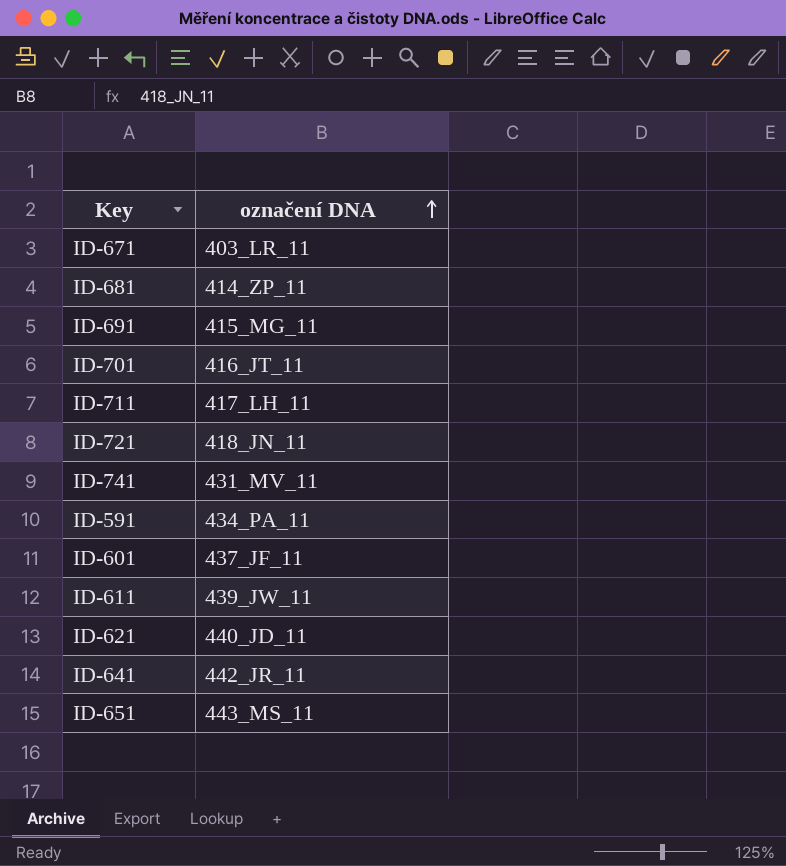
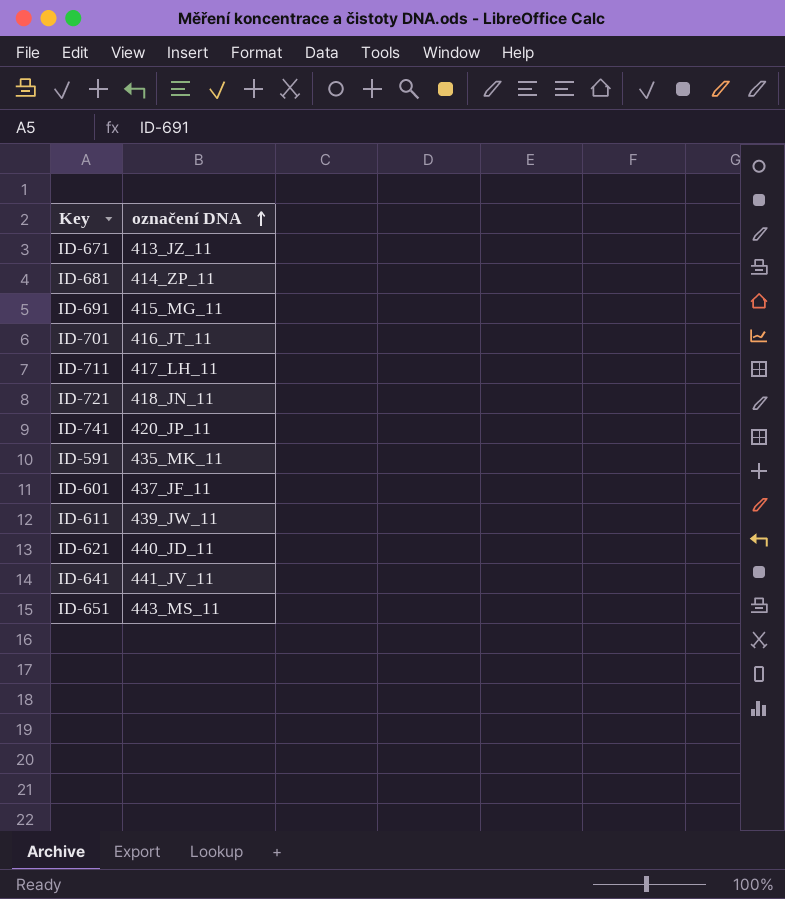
ID-671 | označení DNA: 403_LR_11 -> 413_JZ_11
ID-741 | označení DNA: 431_MV_11 -> 420_JP_11
ID-591 | označení DNA: 434_PA_11 -> 435_MK_11
ID-641 | označení DNA: 442_JR_11 -> 441_JV_11

